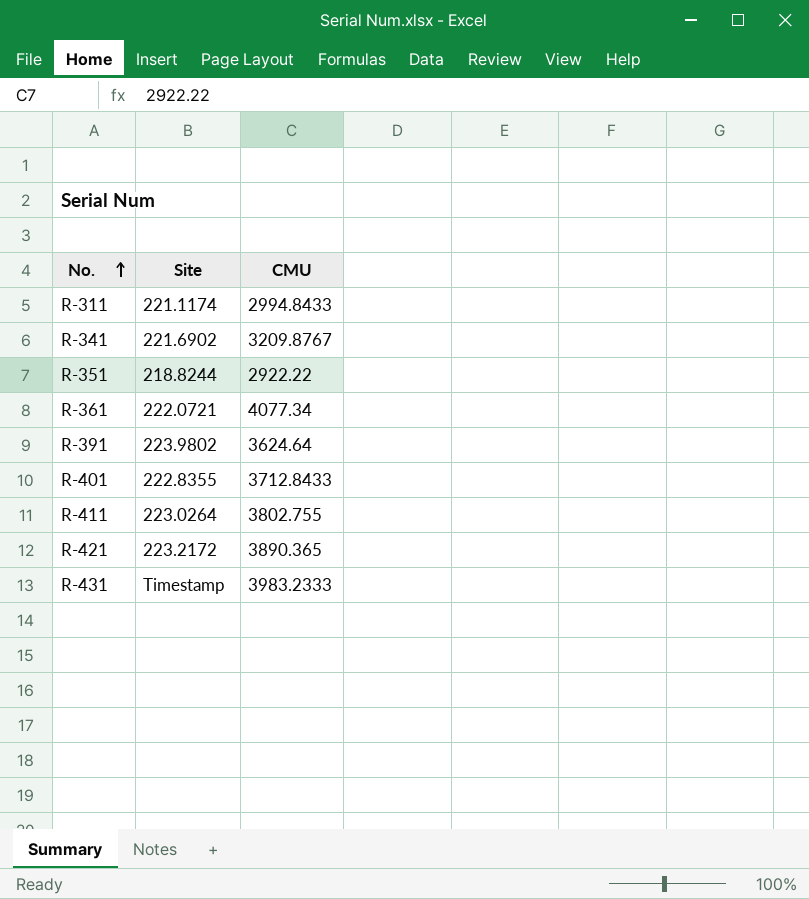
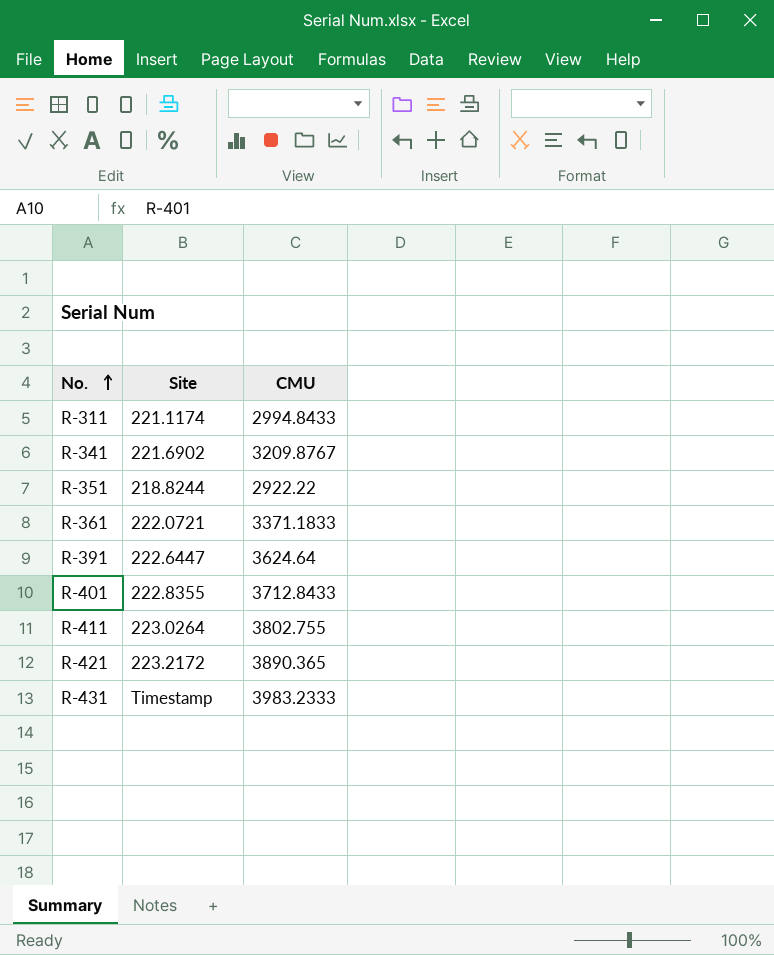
R-361 | CMU: 4077.34 -> 3371.1833
R-391 | Site: 223.9802 -> 222.6447

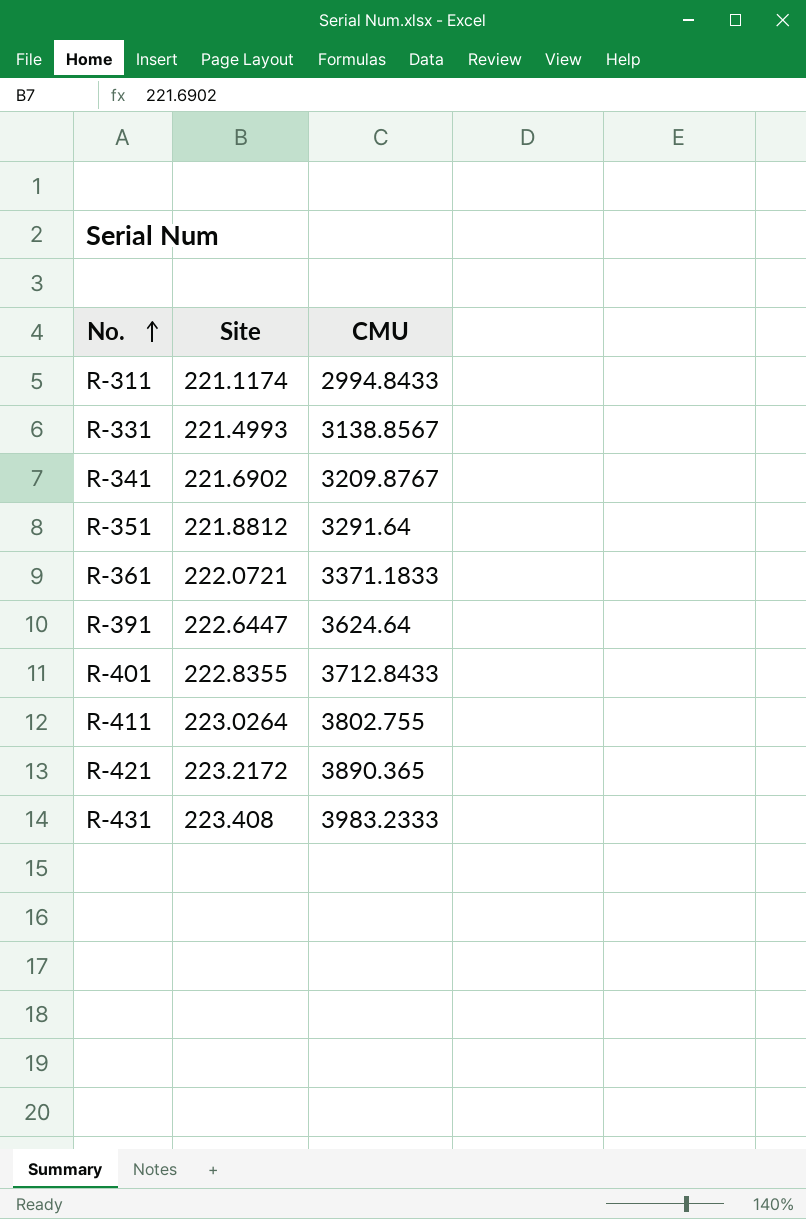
row R-331: none -> 221.4993 | 3138.8567
R-351 | Site: 218.8244 -> 221.8812
R-351 | CMU: 2922.22 -> 3291.64
R-431 | Site: Timestamp -> 223.408

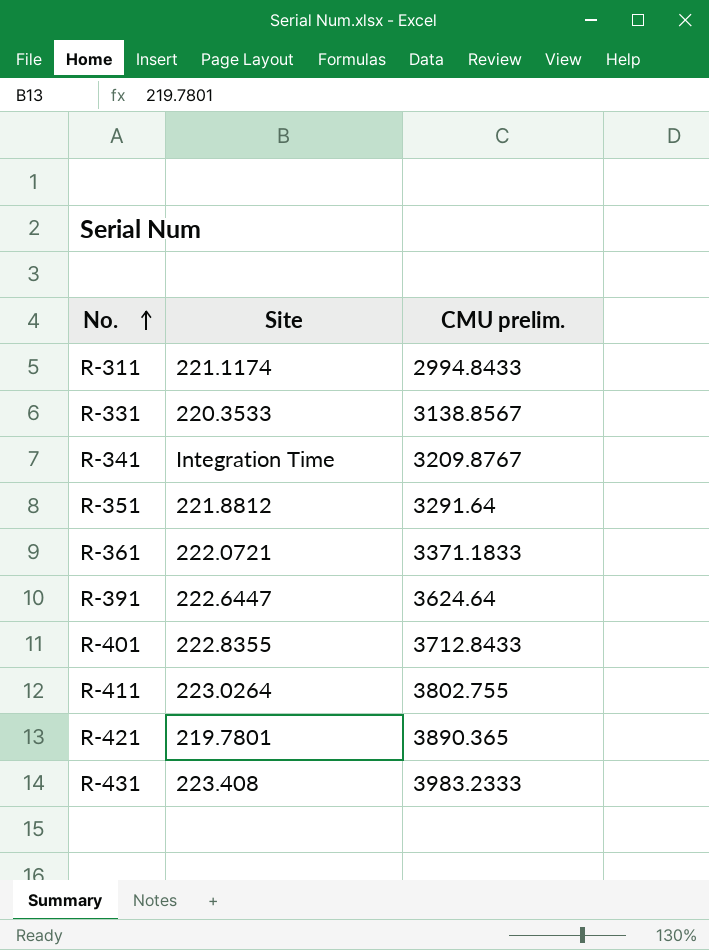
column name: CMU -> CMU prelim.
R-331 | Site: 221.4993 -> 220.3533
R-341 | Site: 221.6902 -> Integration Time
R-421 | Site: 223.2172 -> 219.7801

